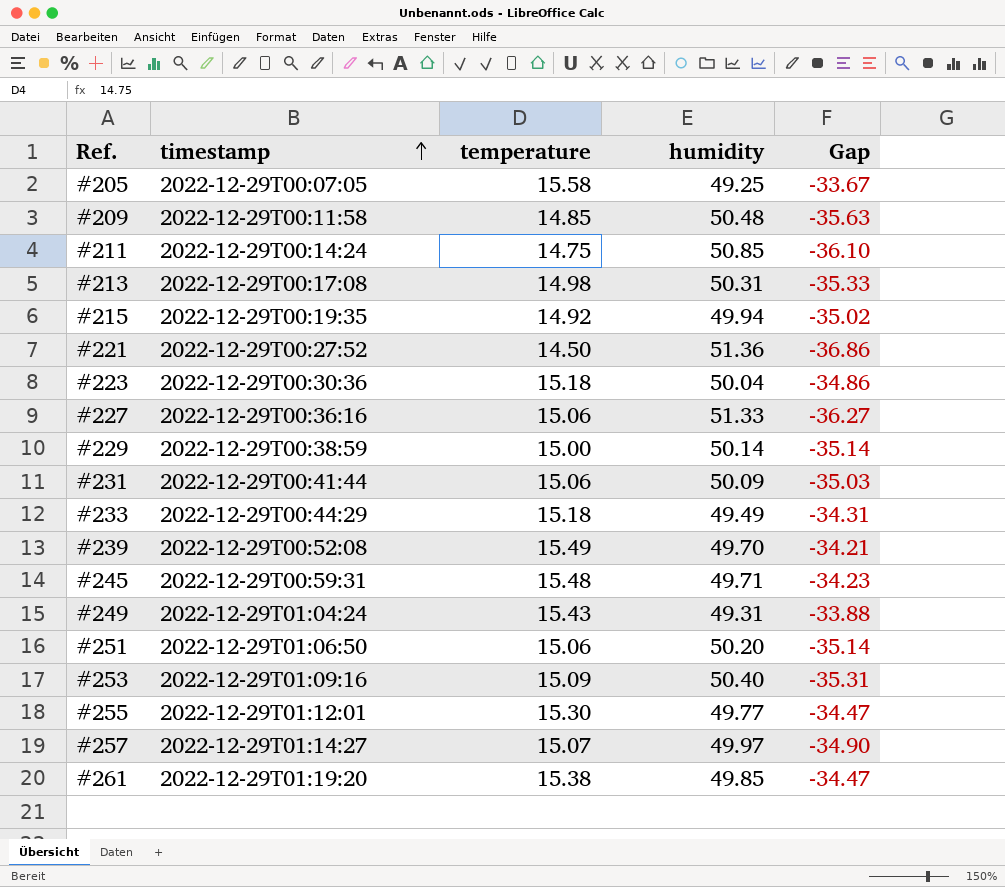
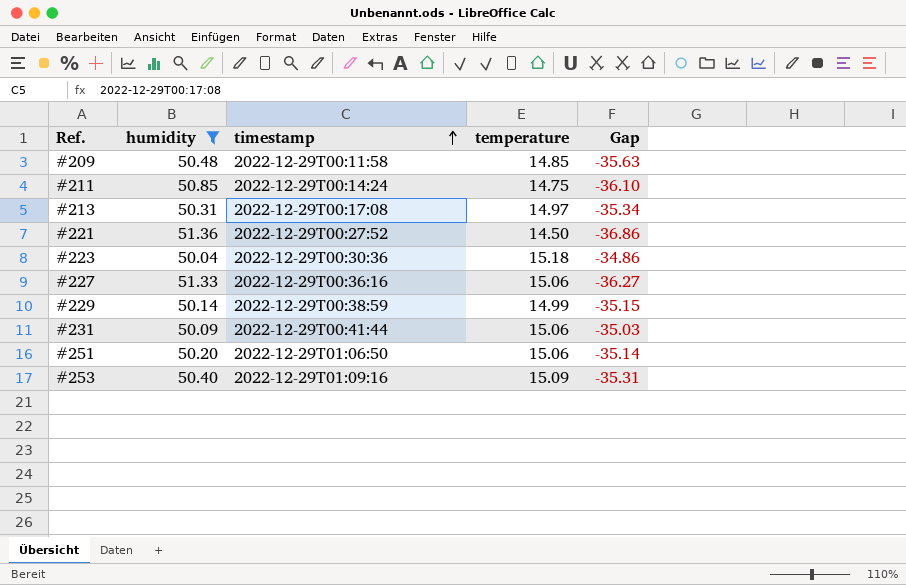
filter: none -> humidity >= 50.04
column humidity | position: 4 -> 2
#213 | temperature: 14.98 -> 14.97
#213 | Gap: -35.33 -> -35.34
#229 | temperature: 15.00 -> 14.99
#229 | Gap: -35.14 -> -35.15

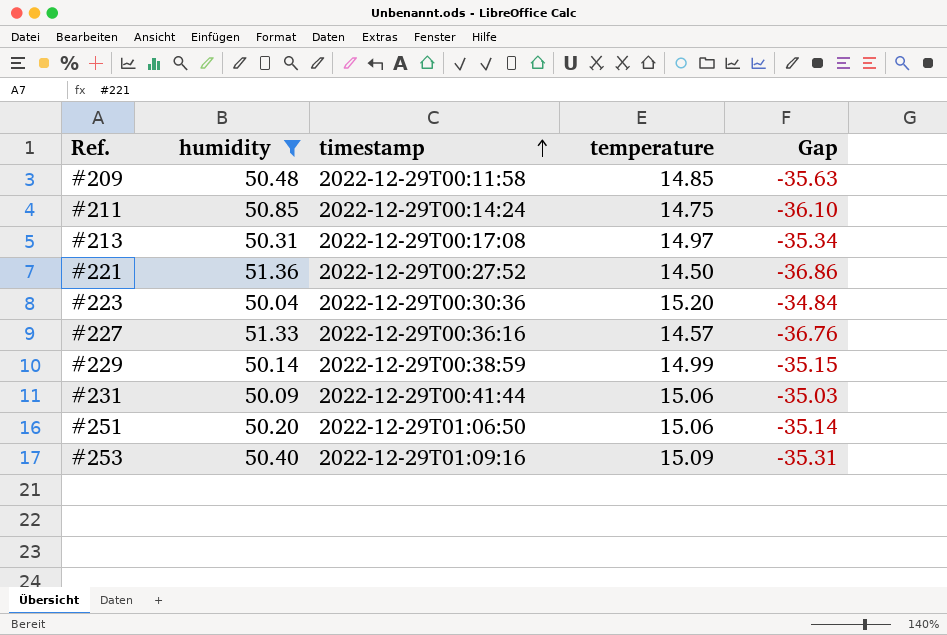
#223 | temperature: 15.18 -> 15.20
#223 | Gap: -34.86 -> -34.84
#227 | temperature: 15.06 -> 14.57
#227 | Gap: -36.27 -> -36.76

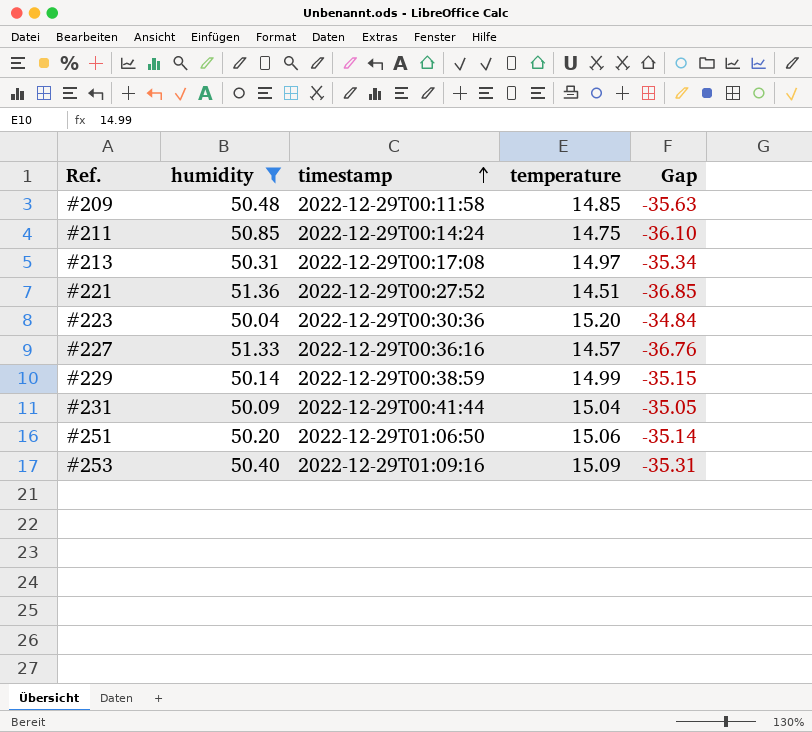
#221 | temperature: 14.50 -> 14.51
#221 | Gap: -36.86 -> -36.85
#231 | temperature: 15.06 -> 15.04
#231 | Gap: -35.03 -> -35.05

